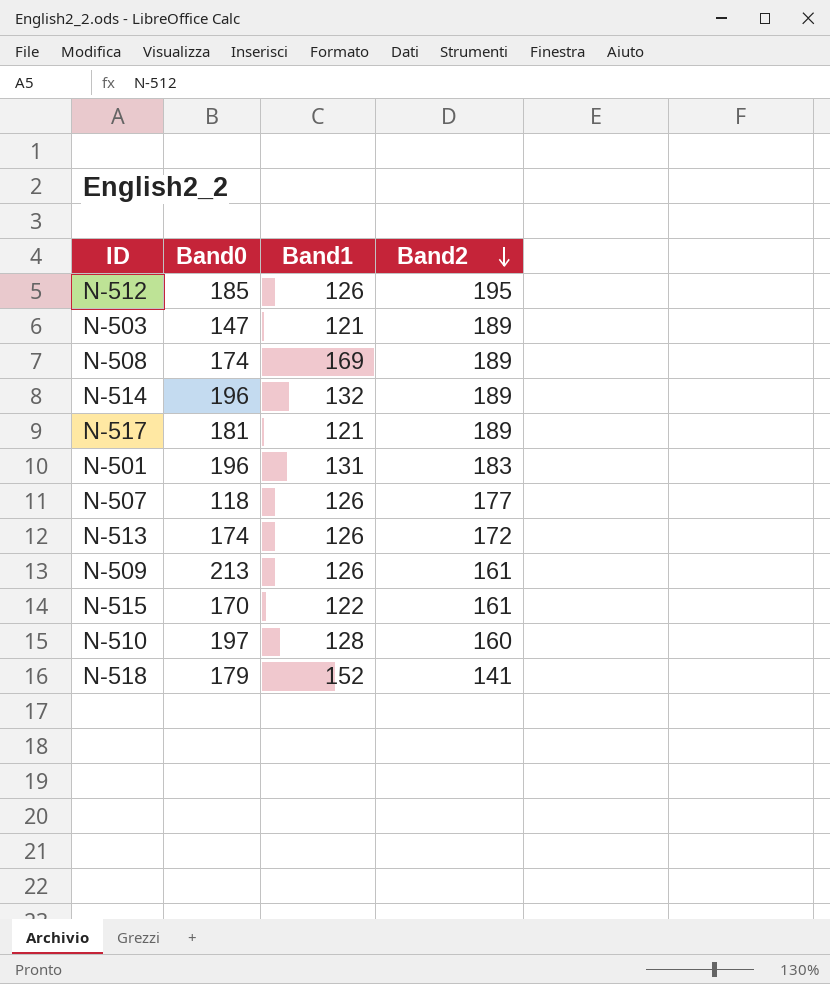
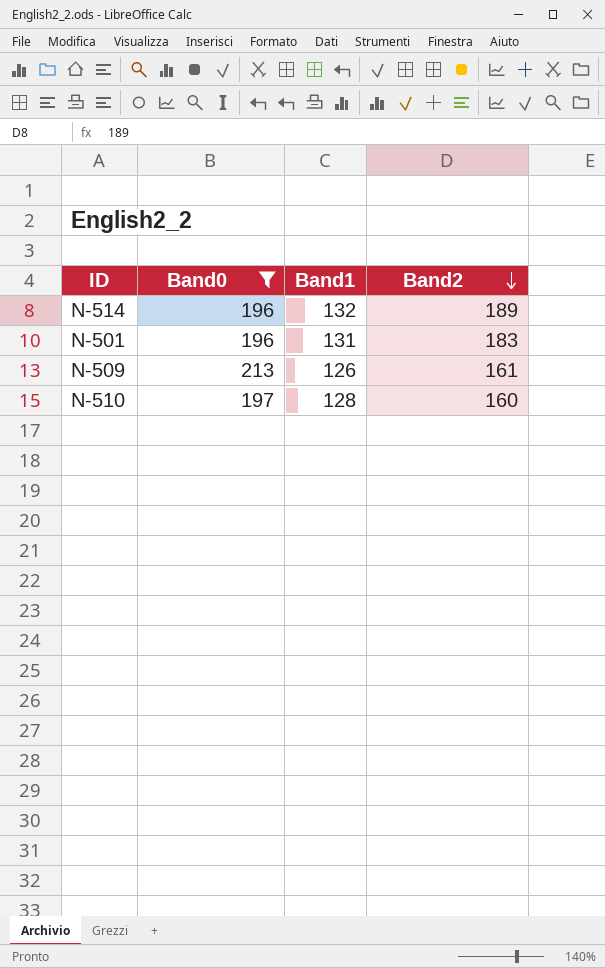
filter: none -> Band0 >= 196

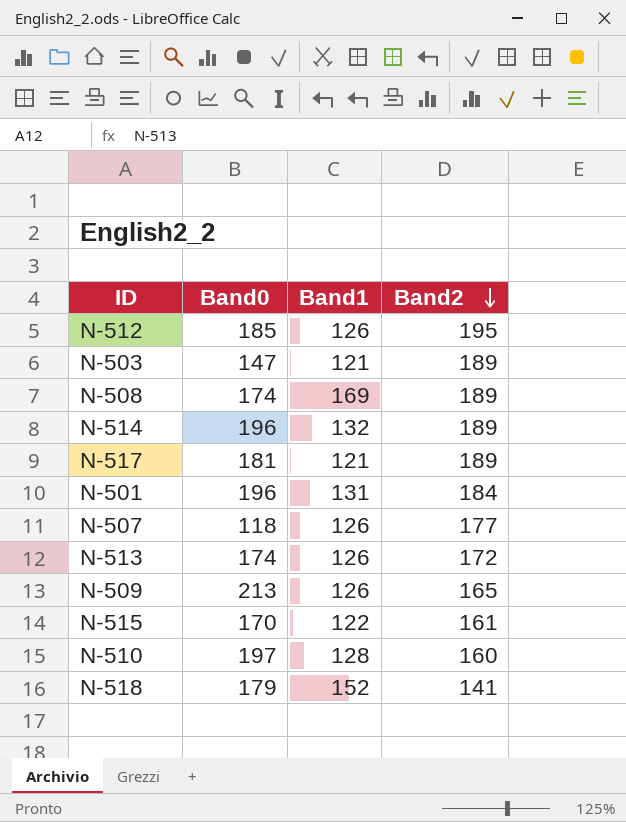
filter: Band0 >= 196 -> none
N-501 | Band2: 183 -> 184
N-509 | Band2: 161 -> 165

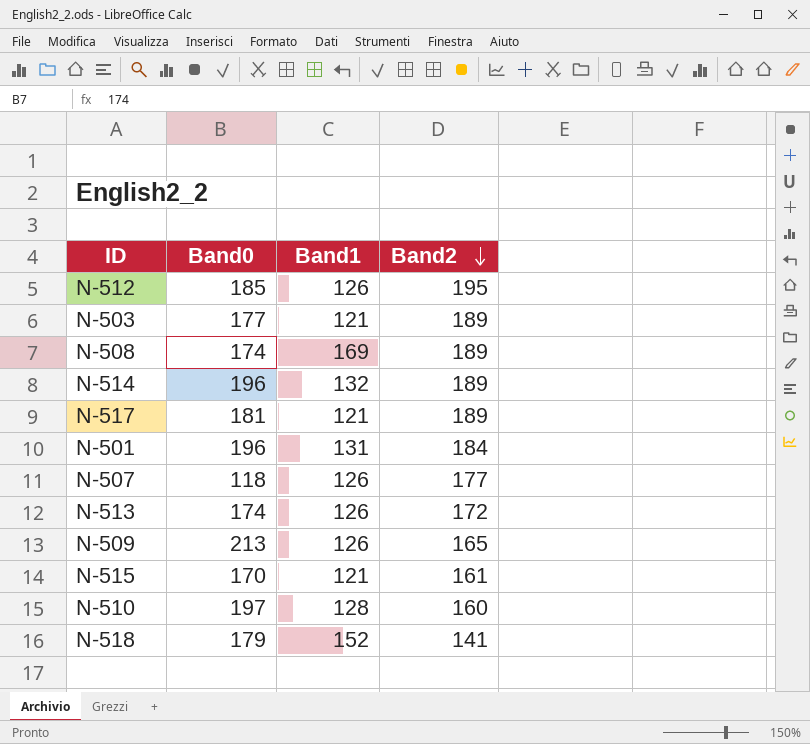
N-503 | Band0: 147 -> 177
N-515 | Band1: 122 -> 121

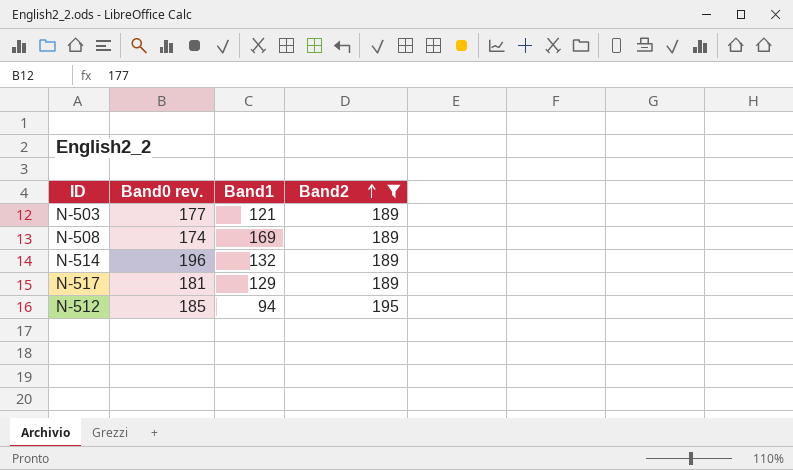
filter: none -> Band2 >= 189
row order: Band2 descending -> Band2 ascending
column name: Band0 -> Band0 rev.
N-517 | Band1: 121 -> 129
N-512 | Band1: 126 -> 94

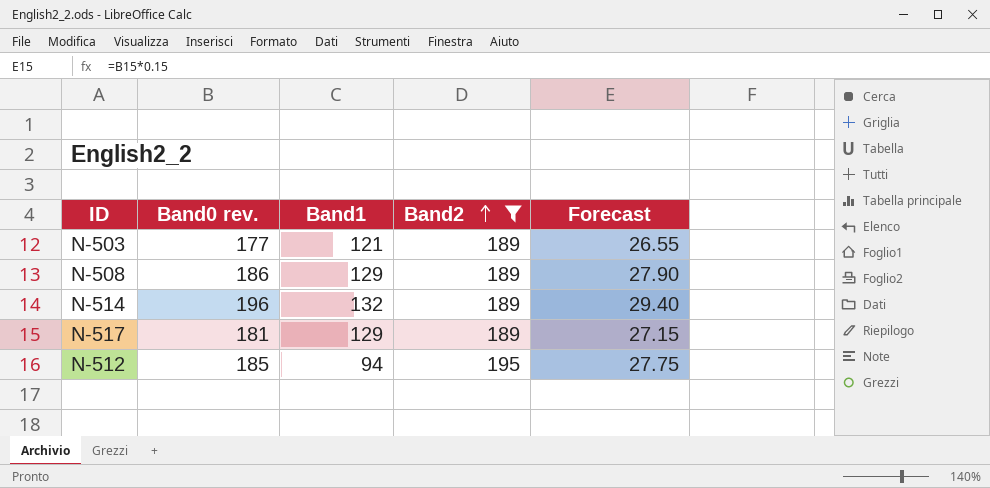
column Forecast | formula: none -> [Band0 rev.] * 0.15
N-508 | Band0 rev.: 174 -> 186
N-508 | Band1: 169 -> 129

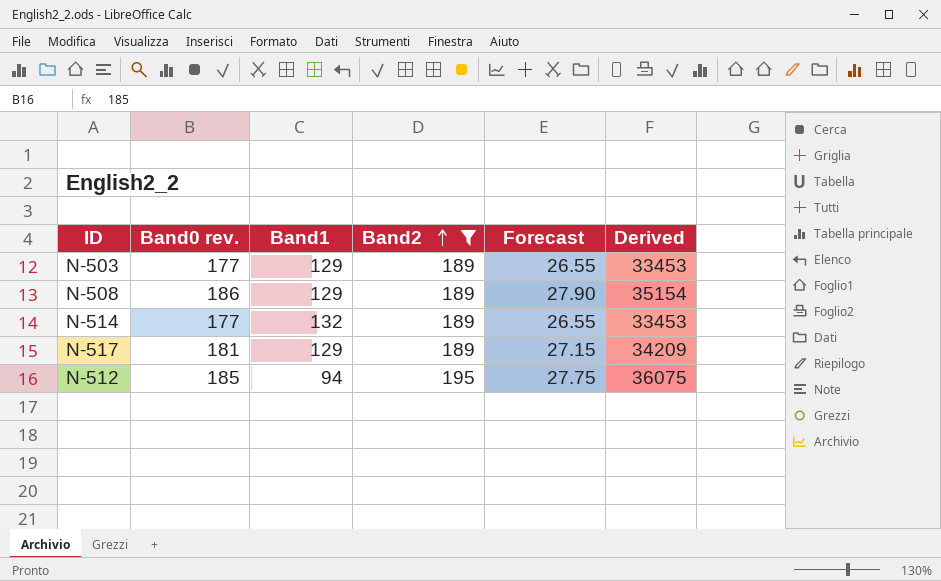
column Derived | formula: none -> [Band0 rev.] * [Band2]
N-503 | Band1: 121 -> 129
N-514 | Band0 rev.: 196 -> 177
N-514 | Forecast: 29.40 -> 26.55

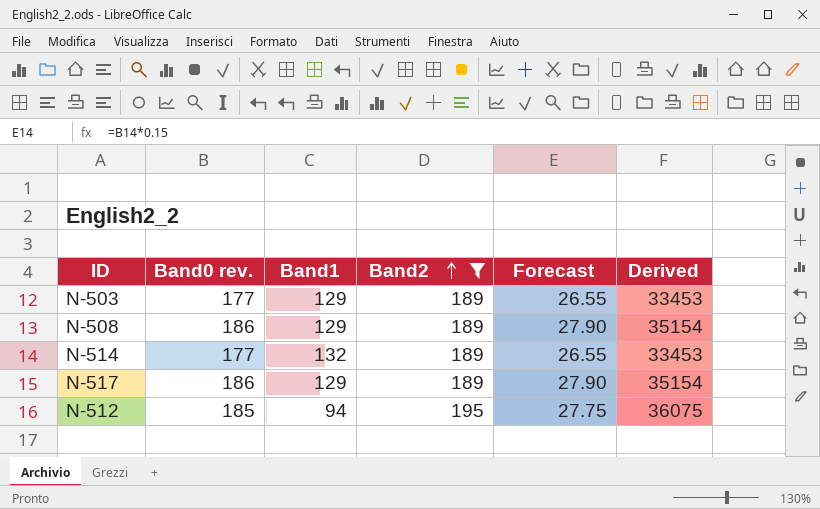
N-517 | Band0 rev.: 181 -> 186
N-517 | Forecast: 27.15 -> 27.90
N-517 | Derived: 34209 -> 35154

